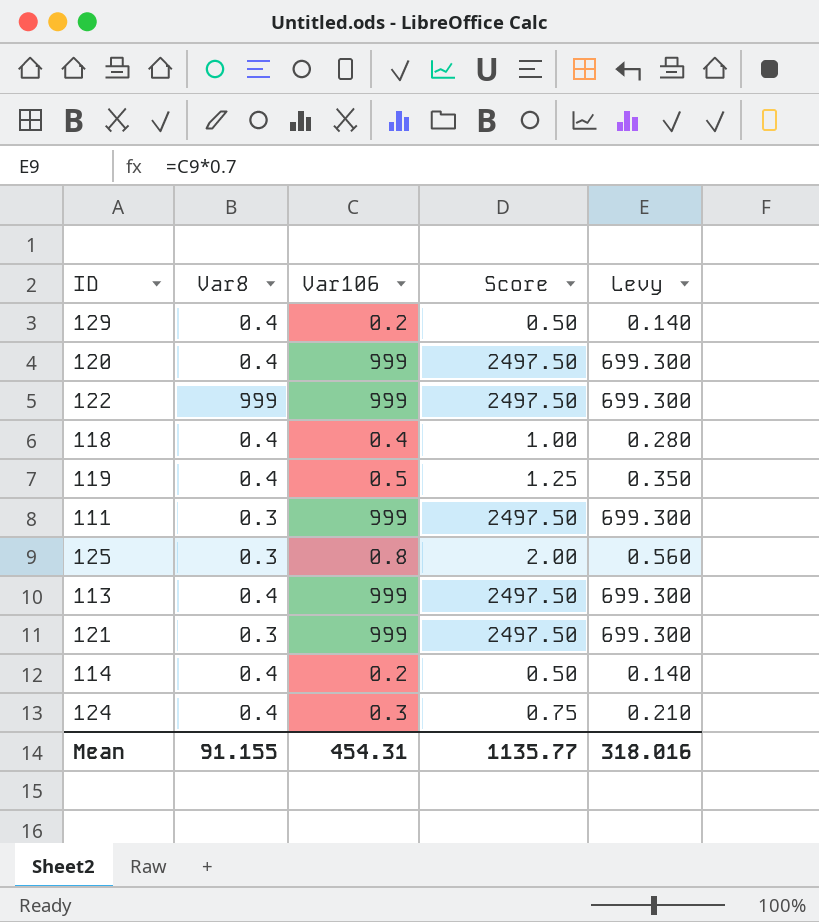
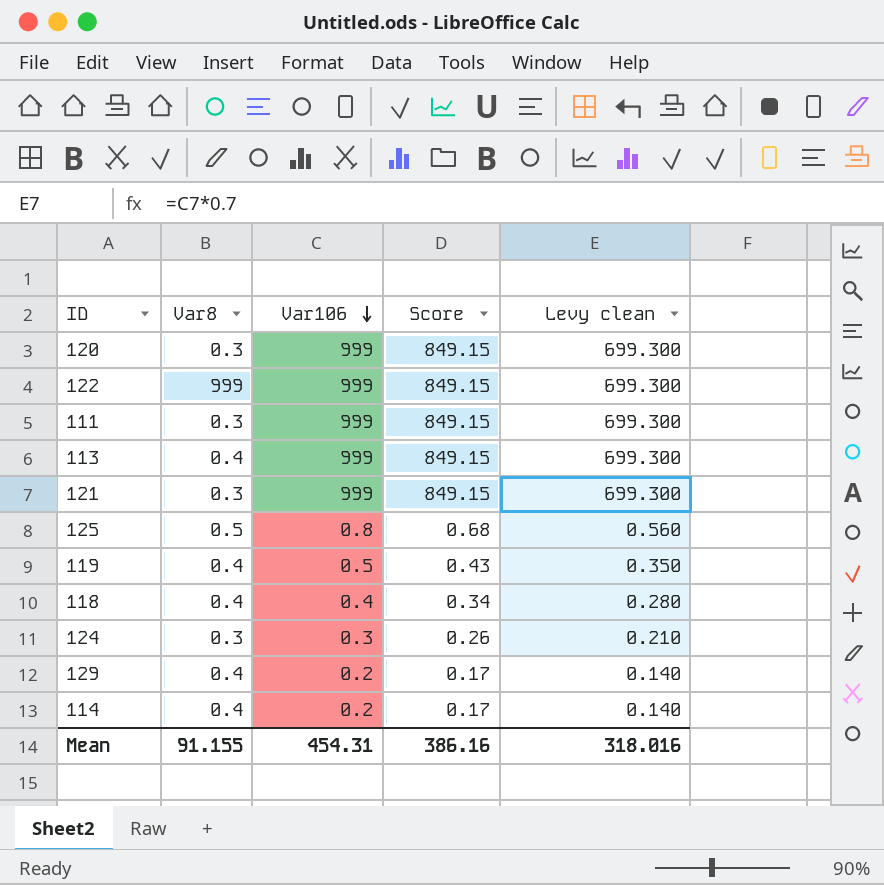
row order: none -> Var106 descending
column Score | formula: [Var106] * 2.5 -> [Var106] * 0.85
column name: Levy -> Levy clean
120 | Var8: 0.4 -> 0.3
125 | Var8: 0.3 -> 0.5
124 | Var8: 0.4 -> 0.3
Mean | Score: 1135.77 -> 386.16

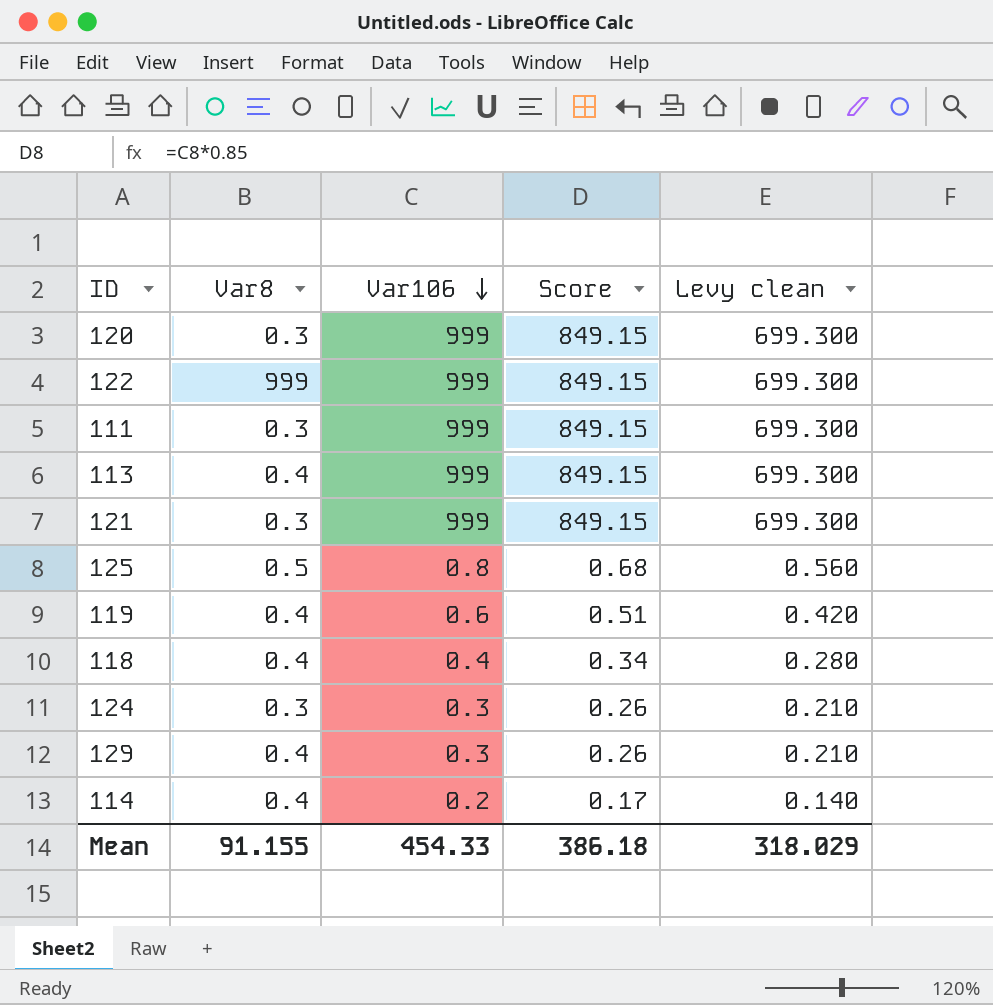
119 | Var106: 0.5 -> 0.6
119 | Score: 0.43 -> 0.51
119 | Levy clean: 0.350 -> 0.420
129 | Var106: 0.2 -> 0.3
129 | Score: 0.17 -> 0.26
129 | Levy clean: 0.140 -> 0.210
Mean | Var106: 454.31 -> 454.33
Mean | Score: 386.16 -> 386.18
Mean | Levy clean: 318.016 -> 318.029

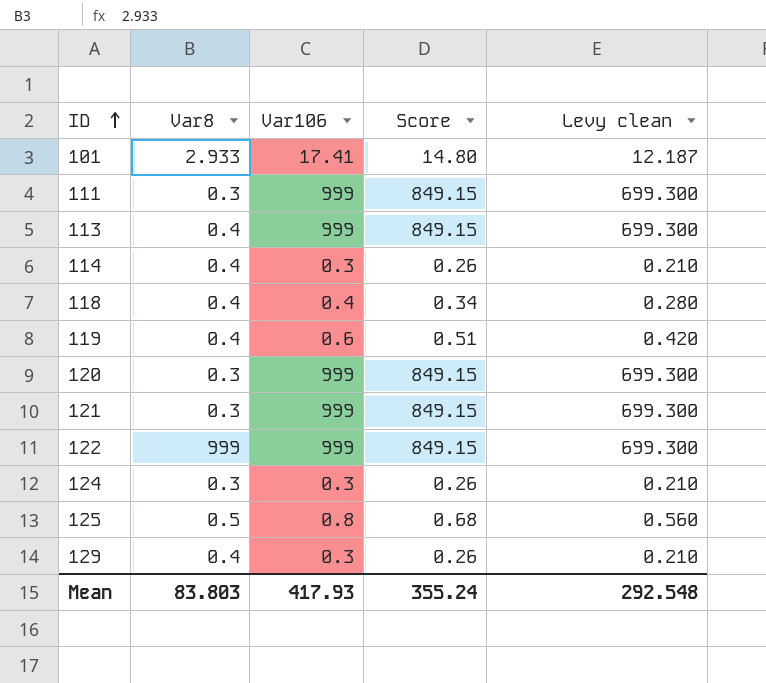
row order: Var106 descending -> ID ascending
row 101: none -> 2.933 | 17.41 | 14.80 | 12.187
114 | Var106: 0.2 -> 0.3
114 | Score: 0.17 -> 0.26
114 | Levy clean: 0.140 -> 0.210
Mean | Var8: 91.155 -> 83.803
Mean | Var106: 454.33 -> 417.93
Mean | Score: 386.18 -> 355.24
Mean | Levy clean: 318.029 -> 292.548

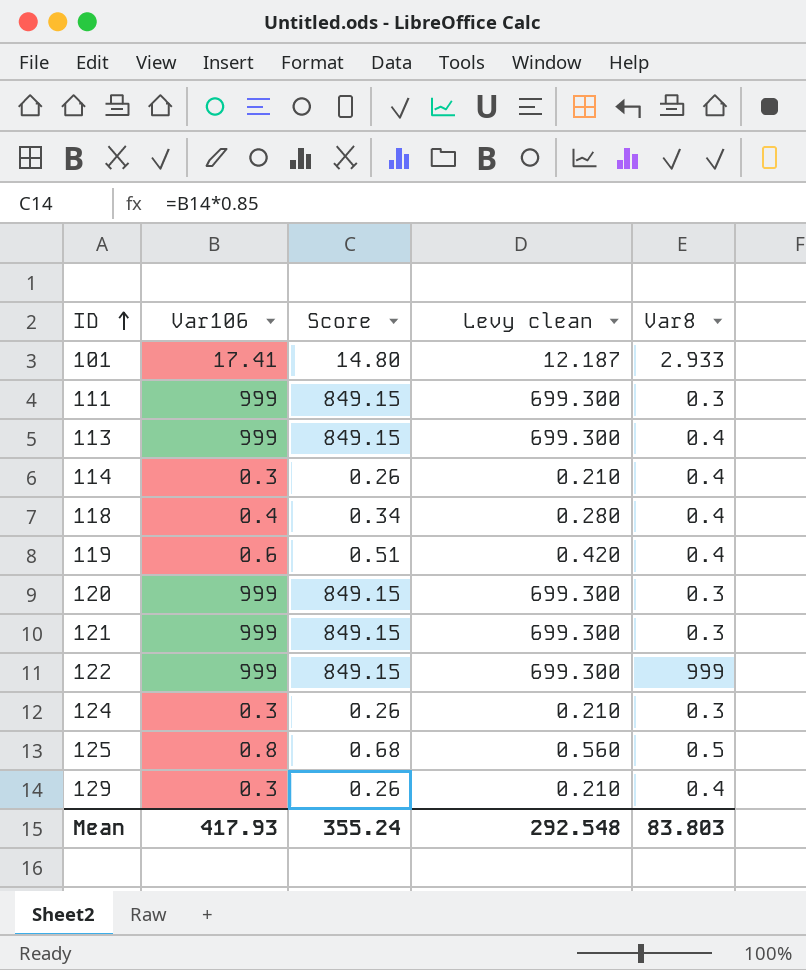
column Var8 | position: 2 -> 5

